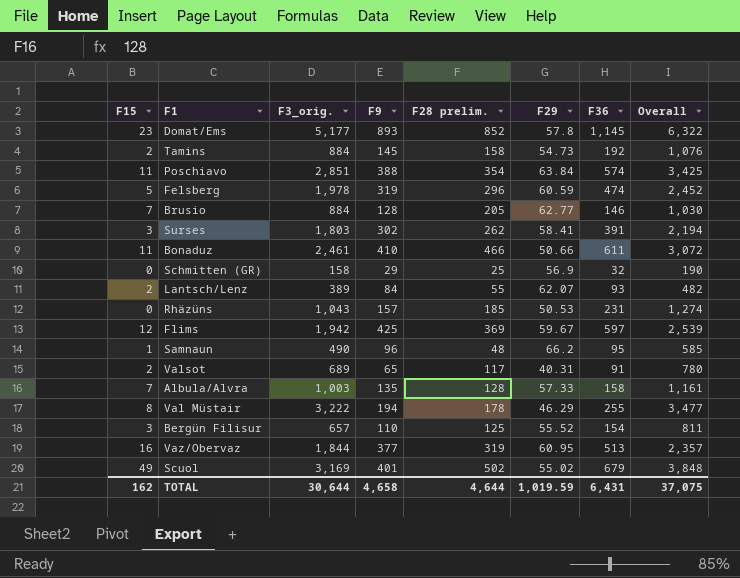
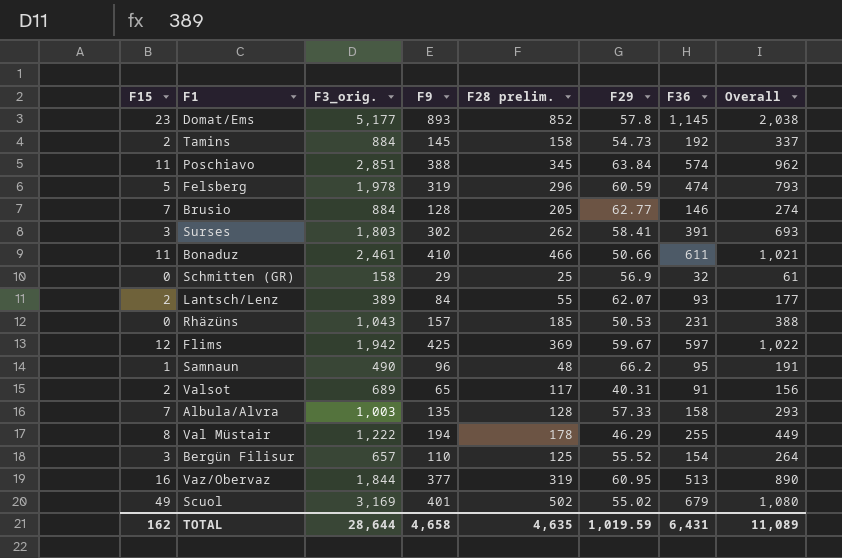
column Overall | formula: [F3_orig.] + [F36] -> [F9] + [F36]
Poschiavo | F28 prelim.: 354 -> 345
Val Müstair | F3_orig.: 3,222 -> 1,222
TOTAL | F3_orig.: 30,644 -> 28,644
TOTAL | F28 prelim.: 4,644 -> 4,635
TOTAL | Overall: 37,075 -> 11,089

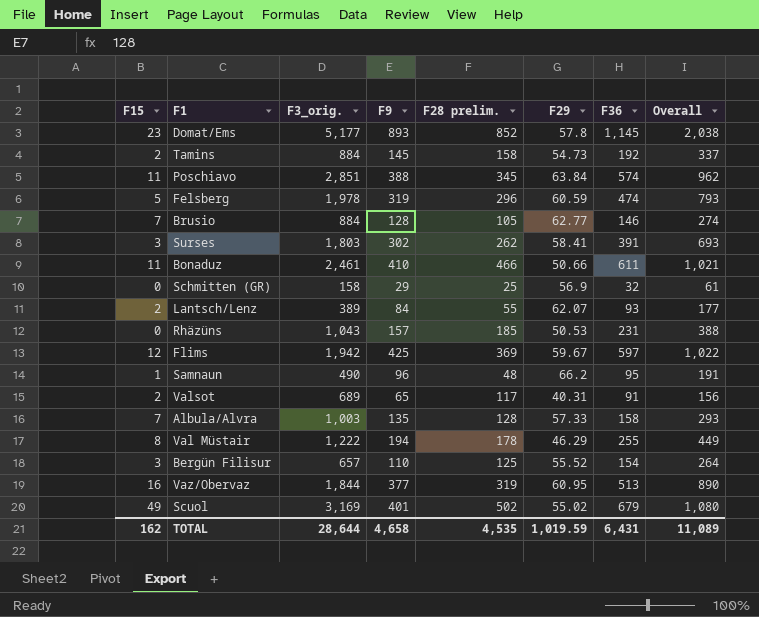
Brusio | F28 prelim.: 205 -> 105
TOTAL | F28 prelim.: 4,635 -> 4,535

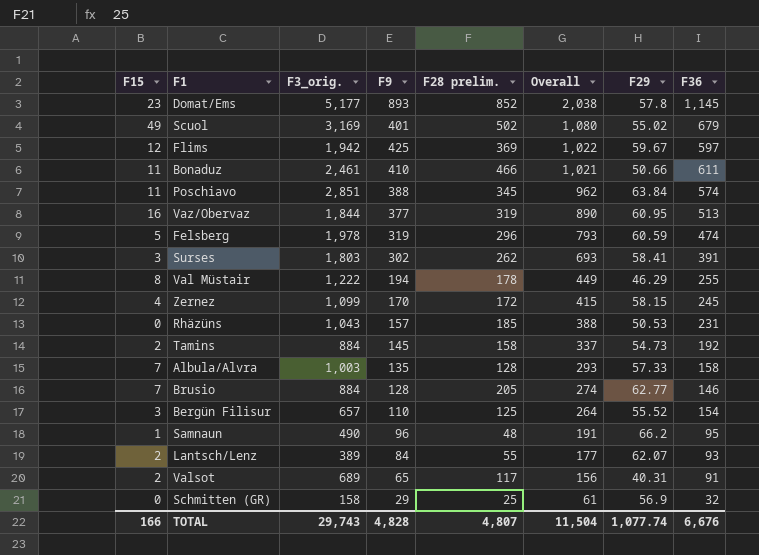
row order: none -> Overall descending
column Overall | position: 8 -> 6
row Zernez: none -> 4 | 1,099 | 170 | 172 | 415 | 58.15 | 245
Brusio | F28 prelim.: 105 -> 205
TOTAL | F15: 162 -> 166
TOTAL | F3_orig.: 28,644 -> 29,743
TOTAL | F9: 4,658 -> 4,828
TOTAL | F28 prelim.: 4,535 -> 4,807
TOTAL | Overall: 11,089 -> 11,504
TOTAL | F29: 1,019.59 -> 1,077.74
TOTAL | F36: 6,431 -> 6,676

